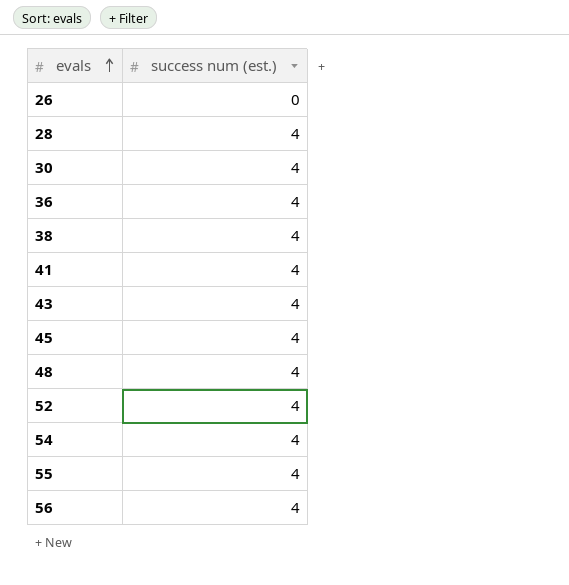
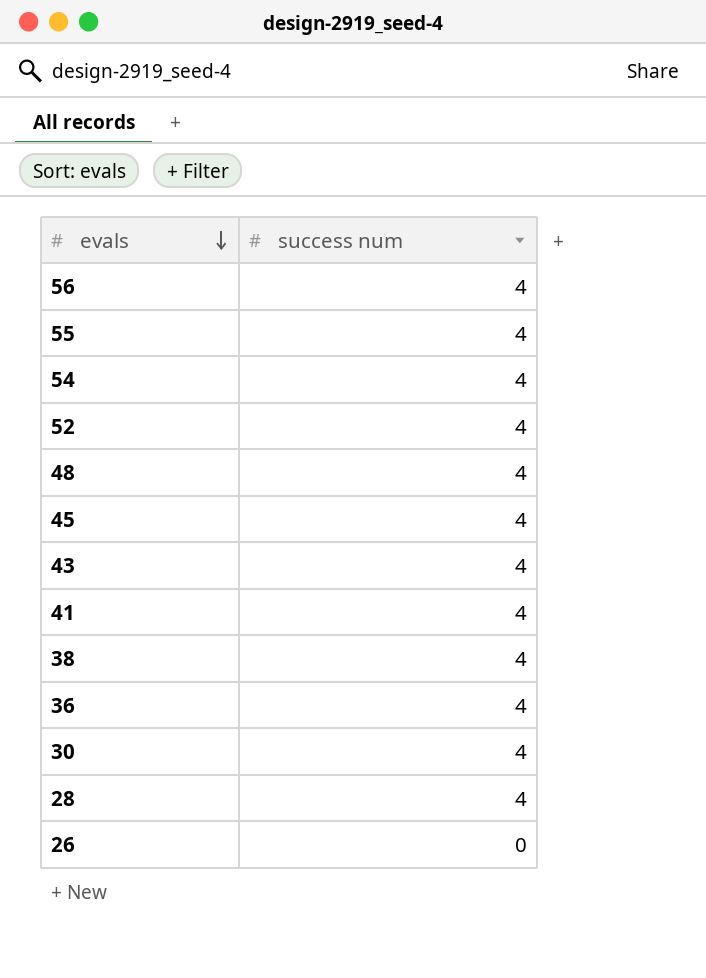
row order: evals ascending -> evals descending
column name: success num (est.) -> success num

